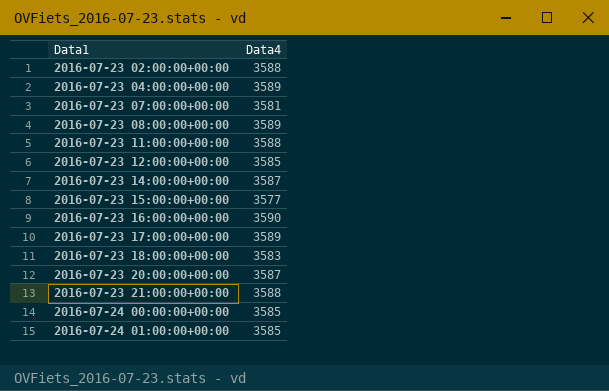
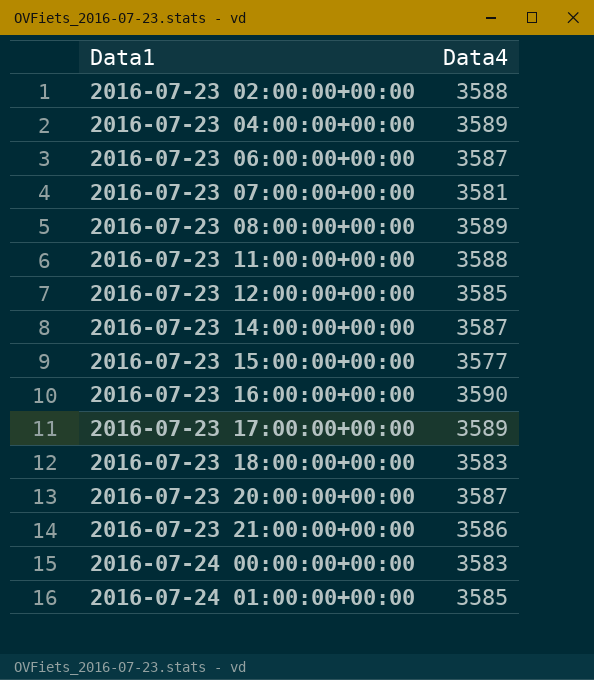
row 2016-07-23 06:00:00+00:00: none -> 3587
2016-07-23 21:00:00+00:00 | Data4: 3588 -> 3586
2016-07-24 00:00:00+00:00 | Data4: 3585 -> 3583

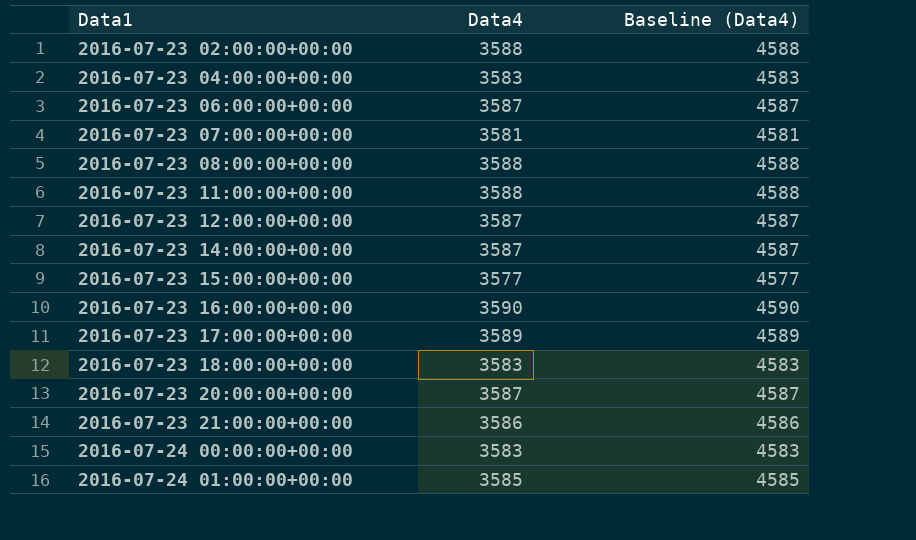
column Baseline (Data4) | formula: none -> [Data4] + 1000
2016-07-23 04:00:00+00:00 | Data4: 3589 -> 3583
2016-07-23 08:00:00+00:00 | Data4: 3589 -> 3588
2016-07-23 12:00:00+00:00 | Data4: 3585 -> 3587

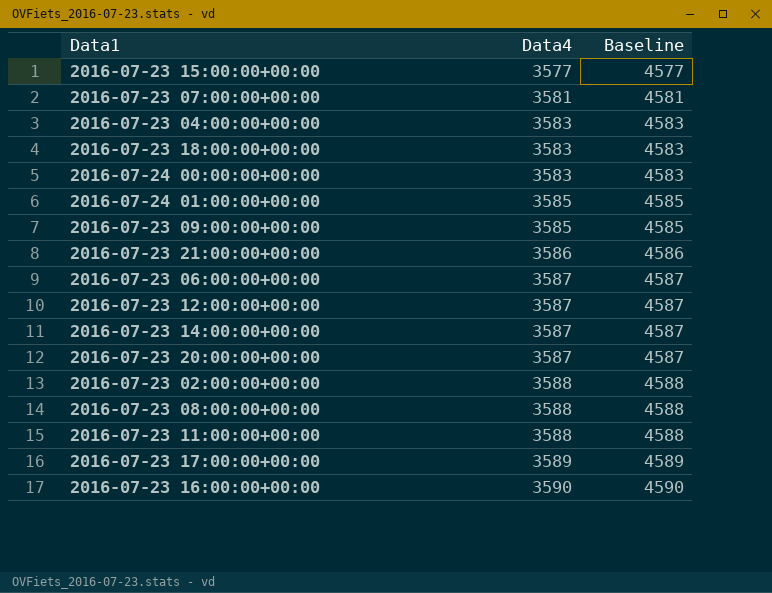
row order: Data1 ascending -> Data4 ascending
column name: Baseline (Data4) -> Baseline
row 2016-07-23 09:00:00+00:00: none -> 3585 | 4585

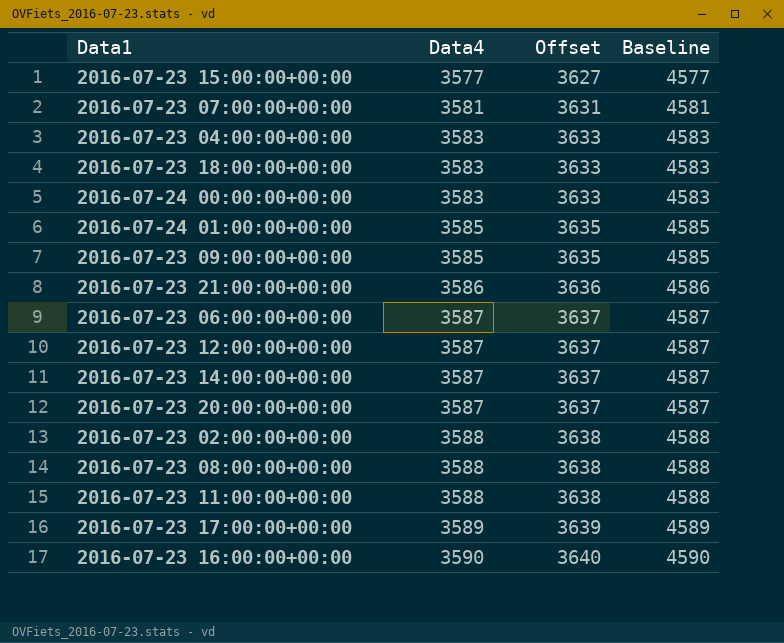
column Offset | formula: none -> [Data4] + 50

